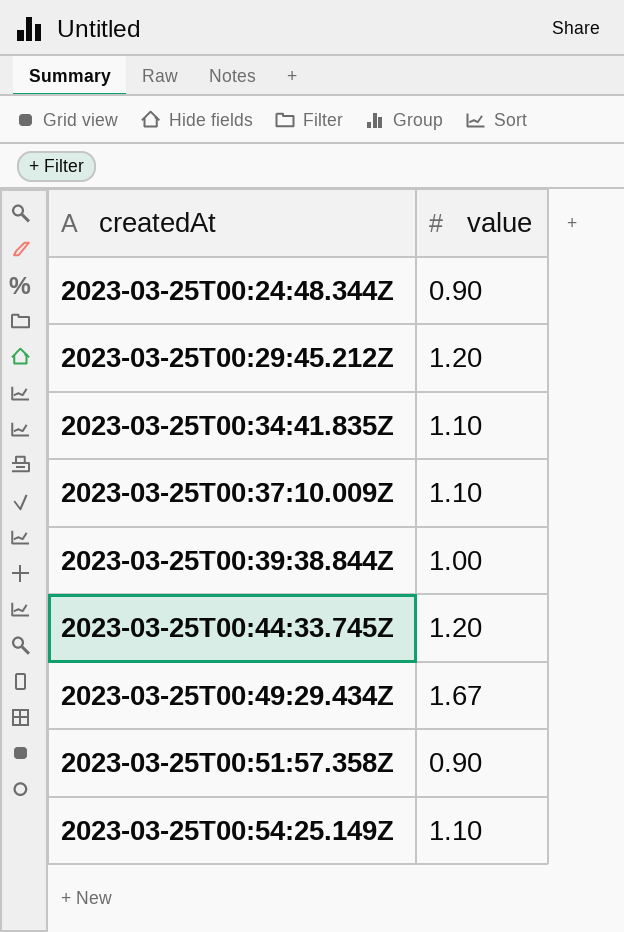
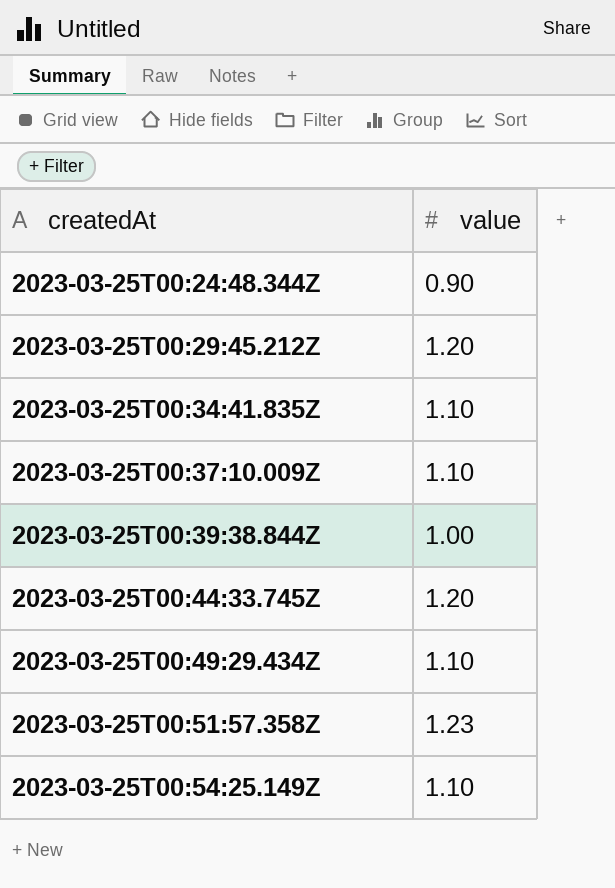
2023-03-25T00:49:29.434Z | value: 1.67 -> 1.10
2023-03-25T00:51:57.358Z | value: 0.90 -> 1.23

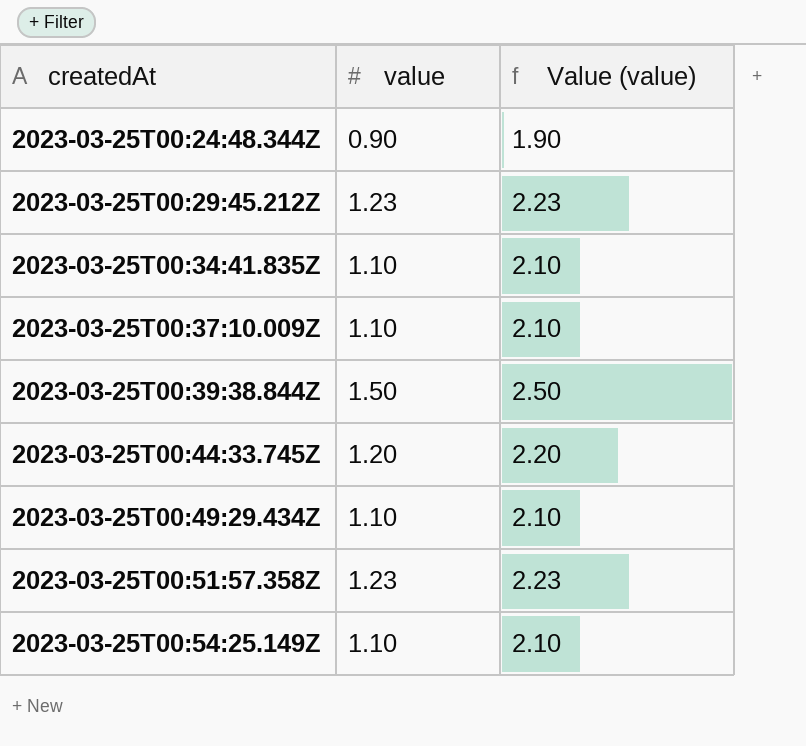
column Value (value) | formula: none -> [value] + 1
2023-03-25T00:29:45.212Z | value: 1.20 -> 1.23
2023-03-25T00:39:38.844Z | value: 1.00 -> 1.50

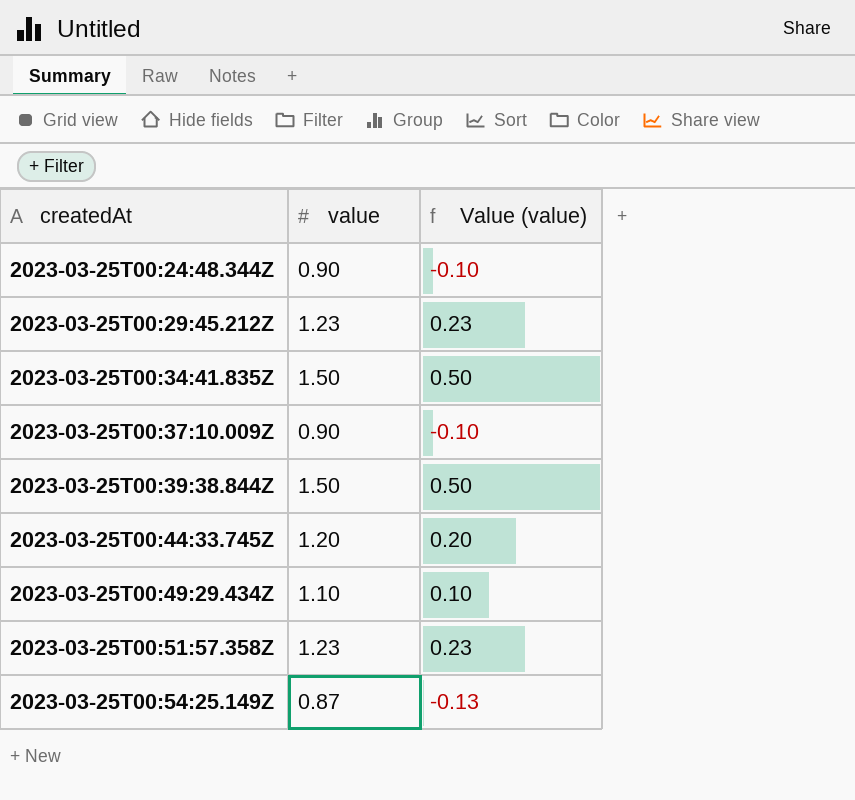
column Value (value) | formula: [value] + 1 -> [value] - 1
2023-03-25T00:34:41.835Z | value: 1.10 -> 1.50
2023-03-25T00:37:10.009Z | value: 1.10 -> 0.90
2023-03-25T00:54:25.149Z | value: 1.10 -> 0.87

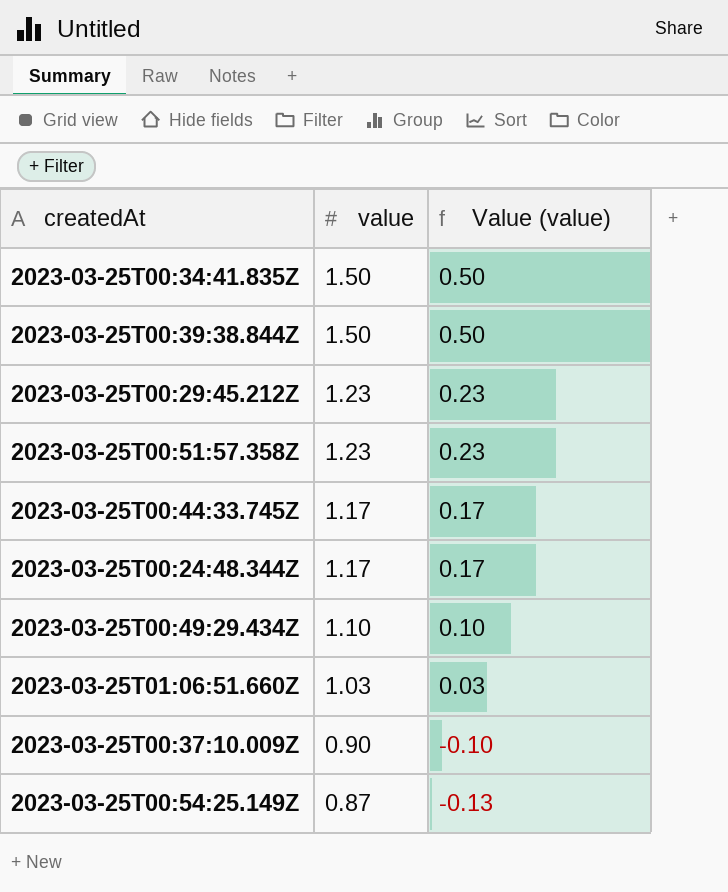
row order: createdAt ascending -> value descending
2023-03-25T00:44:33.745Z | value: 1.20 -> 1.17
2023-03-25T00:44:33.745Z | Value (value): 0.20 -> 0.17
2023-03-25T00:24:48.344Z | value: 0.90 -> 1.17
2023-03-25T00:24:48.344Z | Value (value): -0.10 -> 0.17
row 2023-03-25T01:06:51.660Z: none -> 1.03 | 0.03

